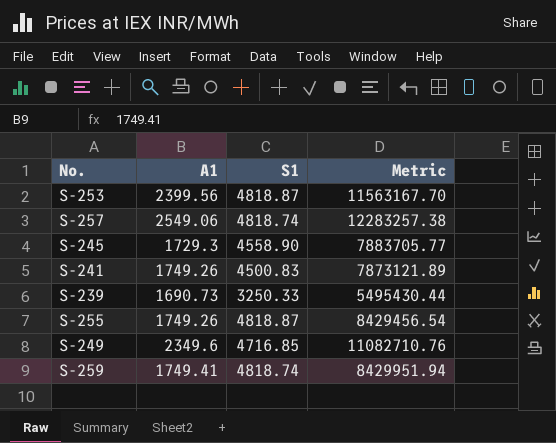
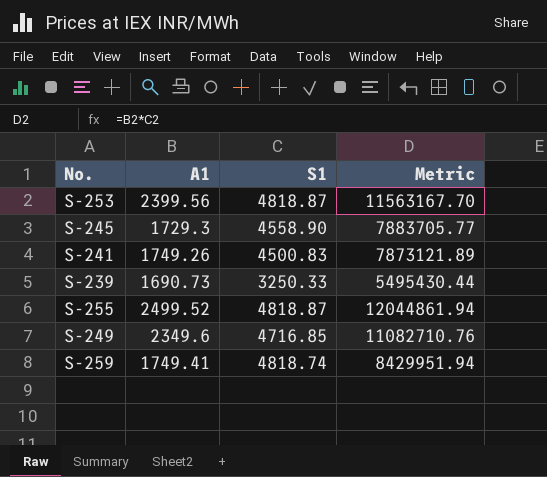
row S-257: 2549.06 | 4818.74 | 12283257.38 -> none
S-255 | A1: 1749.26 -> 2499.52
S-255 | Metric: 8429456.54 -> 12044861.94

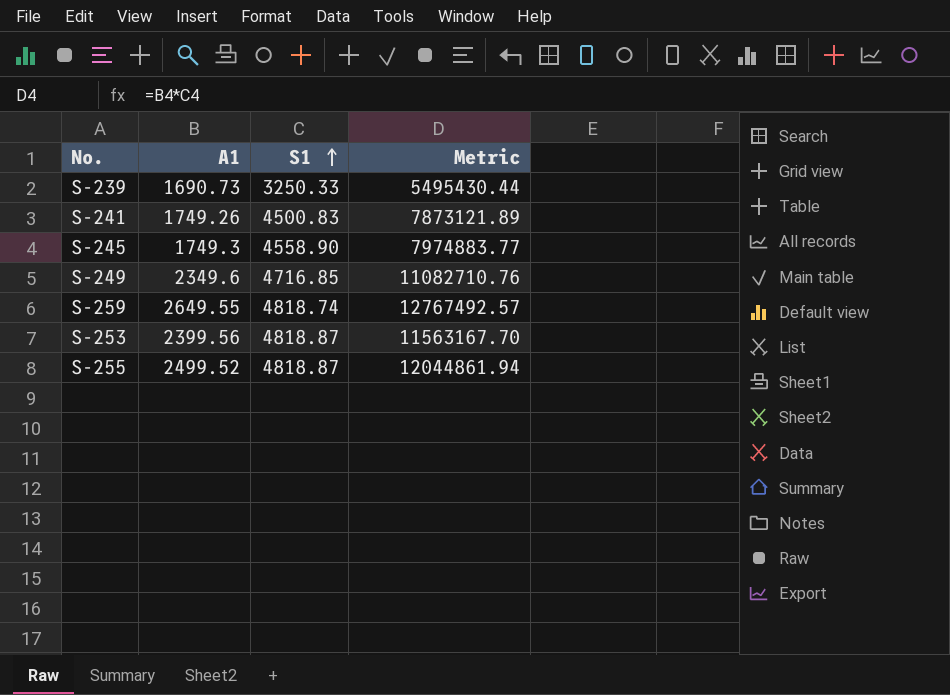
row order: none -> S1 ascending
S-245 | A1: 1729.3 -> 1749.3
S-245 | Metric: 7883705.77 -> 7974883.77
S-259 | A1: 1749.41 -> 2649.55
S-259 | Metric: 8429951.94 -> 12767492.57

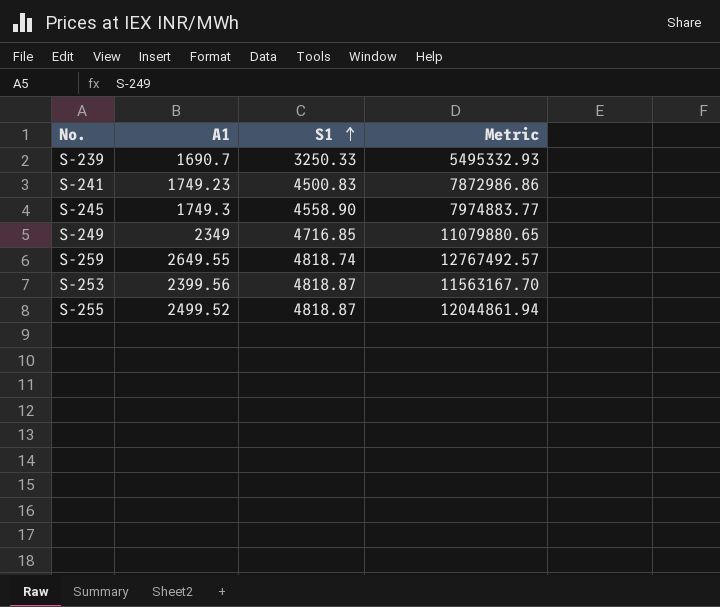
S-239 | A1: 1690.73 -> 1690.7
S-239 | Metric: 5495430.44 -> 5495332.93
S-241 | A1: 1749.26 -> 1749.23
S-241 | Metric: 7873121.89 -> 7872986.86
S-249 | A1: 2349.6 -> 2349
S-249 | Metric: 11082710.76 -> 11079880.65

